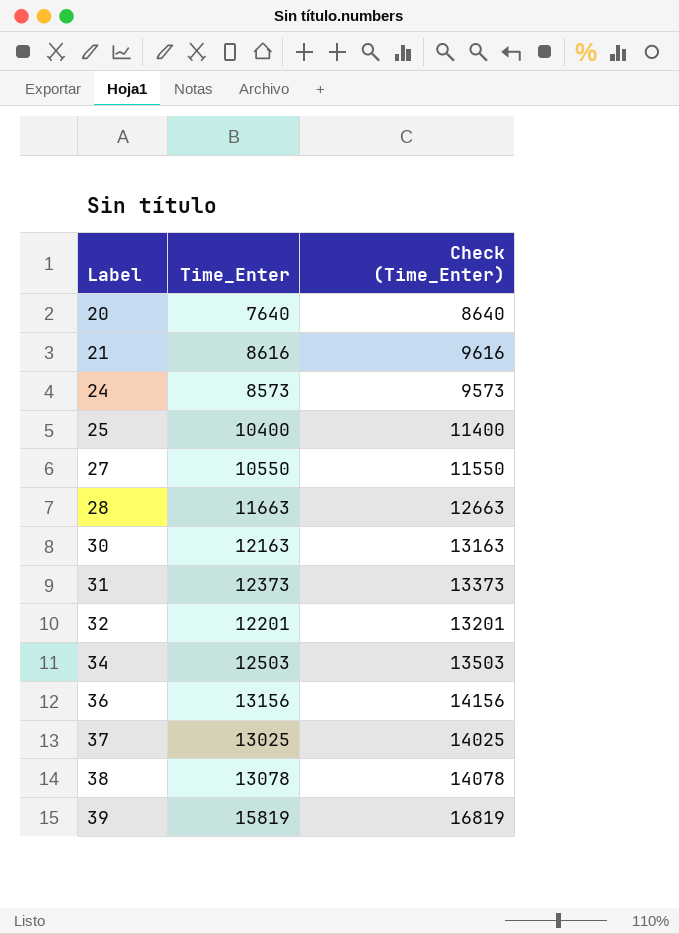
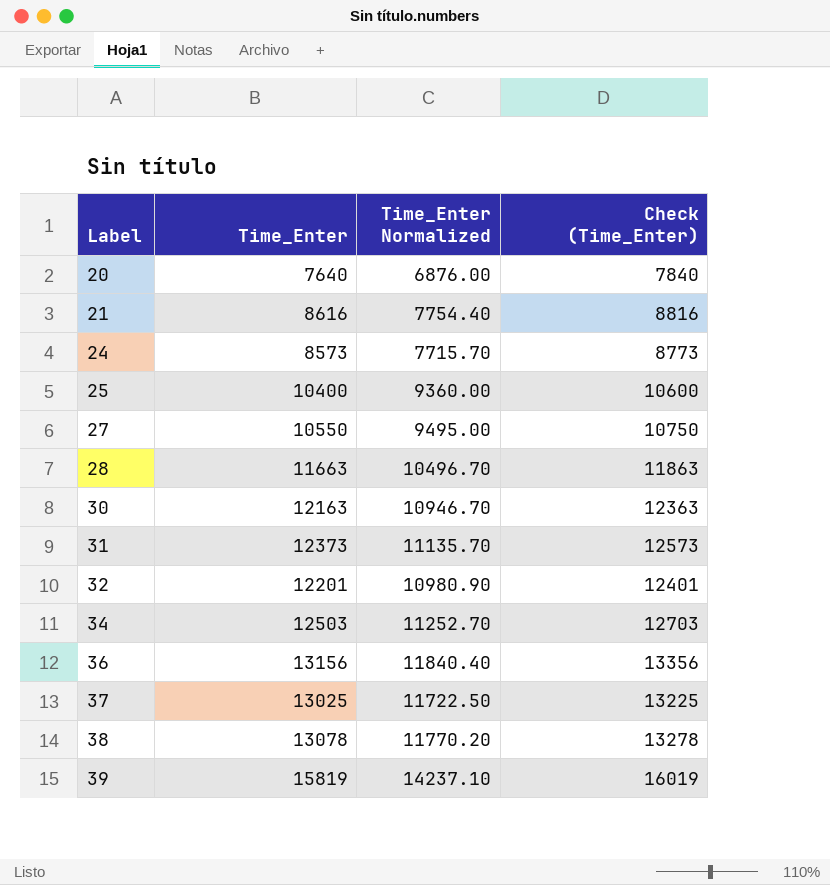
column Time_Enter Normalized | formula: none -> [Time_Enter] * 0.9
column Check (Time_Enter) | formula: [Time_Enter] + 1000 -> [Time_Enter] + 200

